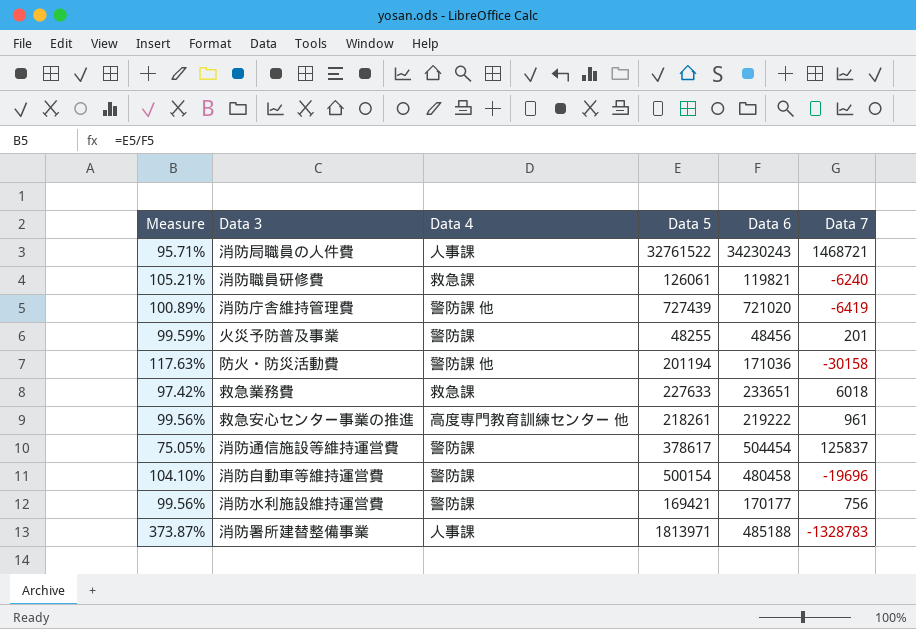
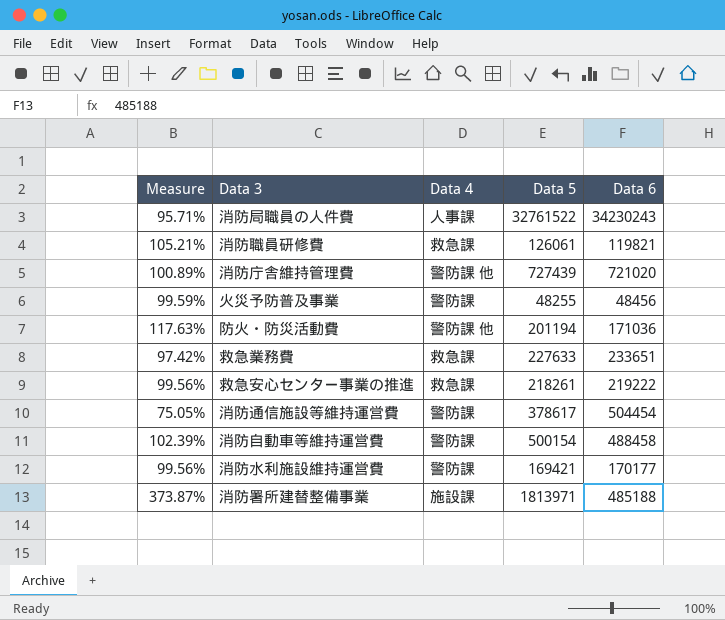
column Data 7 | formula: [Data 6] - [Data 5] -> none
救急安心センター事業の推進 | Data 4: 高度専門教育訓練センター 他 -> 救急課
消防自動車等維持運営費 | Measure: 104.10% -> 102.39%
消防自動車等維持運営費 | Data 6: 480458 -> 488458
消防署所建替整備事業 | Data 4: 人事課 -> 施設課

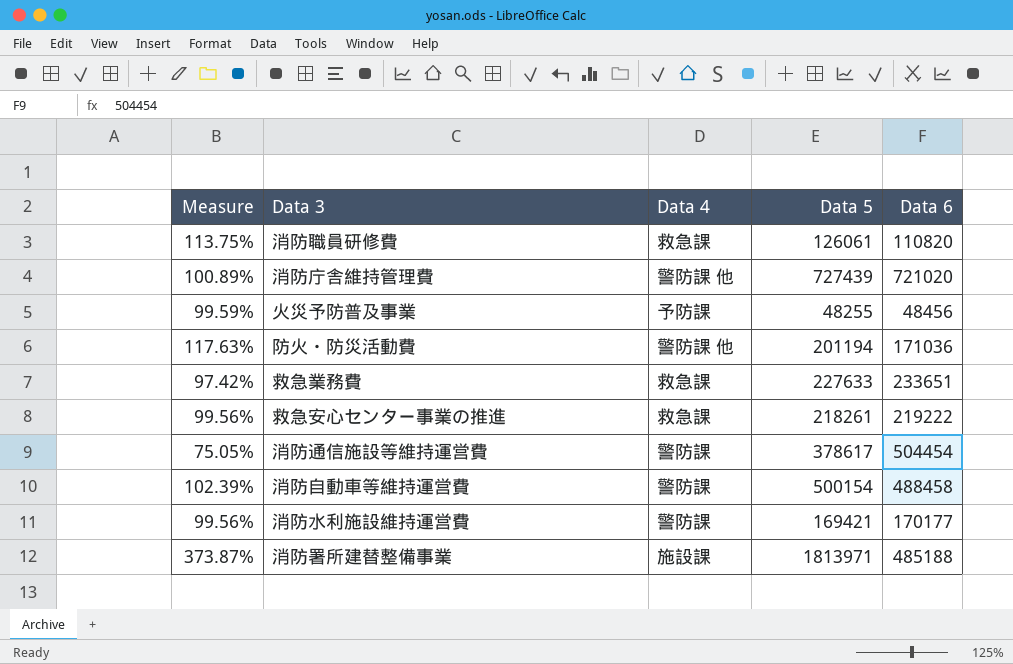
row 消防局職員の人件費: 95.71% | 人事課 | 32761522 | 34230243 -> none
消防職員研修費 | Measure: 105.21% -> 113.75%
消防職員研修費 | Data 6: 119821 -> 110820
火災予防普及事業 | Data 4: 警防課 -> 予防課

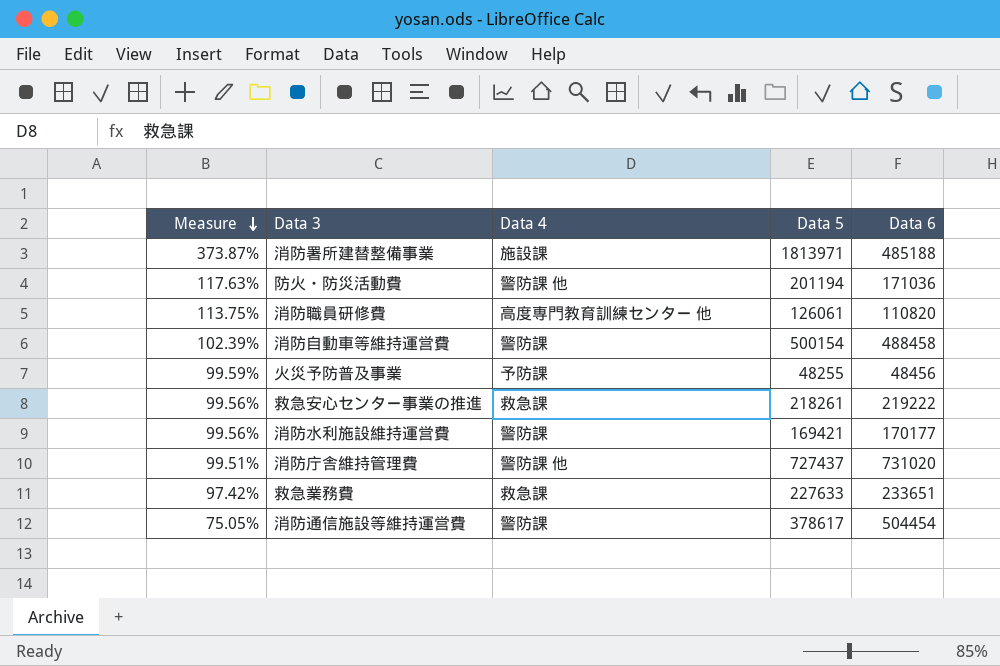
row order: none -> Measure descending
消防職員研修費 | Data 4: 救急課 -> 高度専門教育訓練センター 他
消防庁舎維持管理費 | Measure: 100.89% -> 99.51%
消防庁舎維持管理費 | Data 5: 727439 -> 727437
消防庁舎維持管理費 | Data 6: 721020 -> 731020

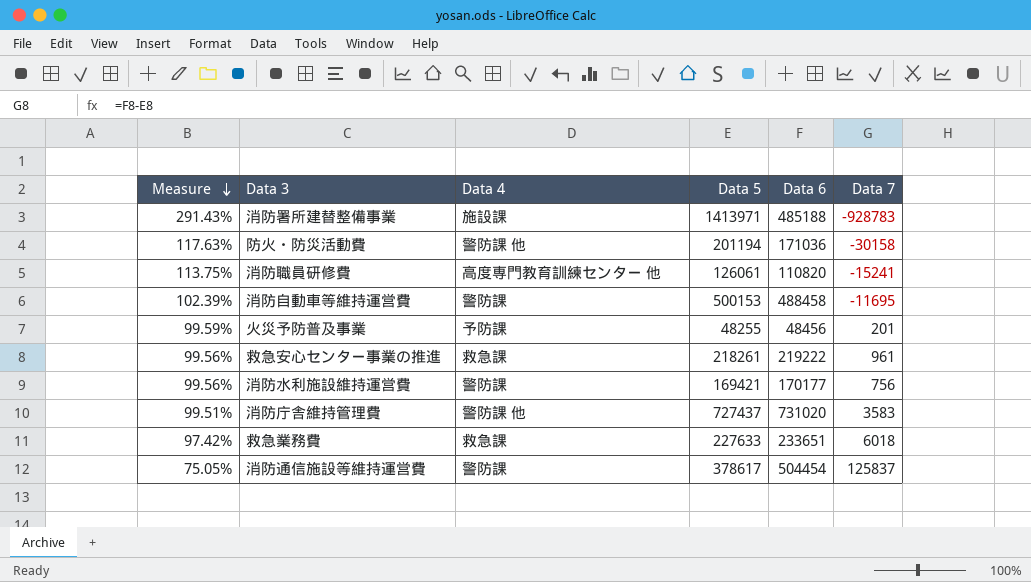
column Data 7 | formula: none -> [Data 6] - [Data 5]
消防署所建替整備事業 | Measure: 373.87% -> 291.43%
消防署所建替整備事業 | Data 5: 1813971 -> 1413971
消防自動車等維持運営費 | Data 5: 500154 -> 500153

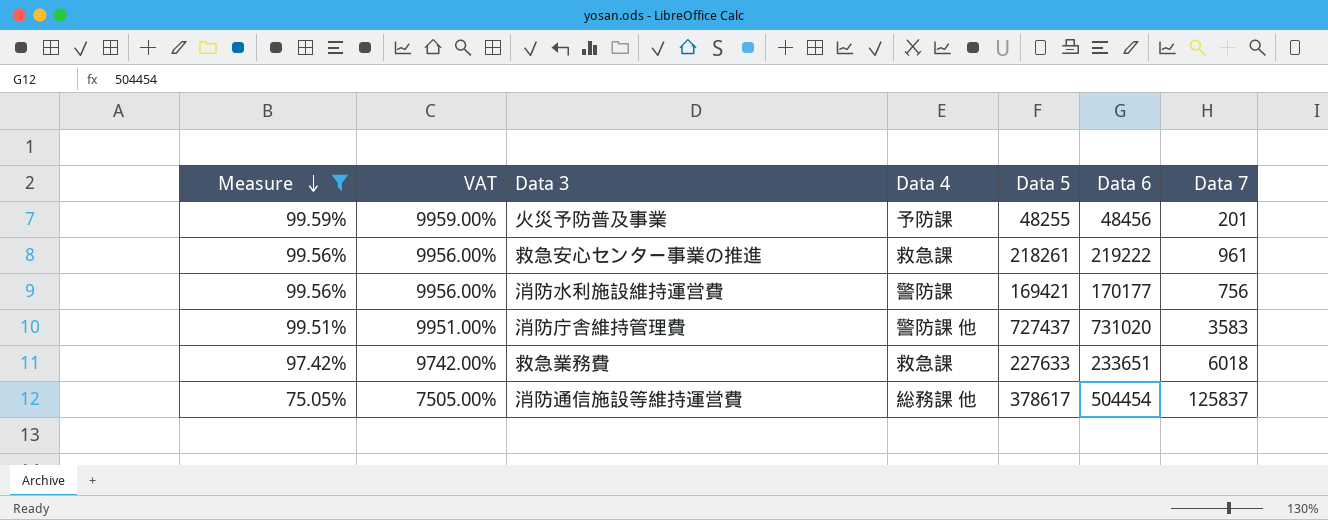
filter: none -> Measure <= 99.59%
column VAT | formula: none -> [Measure] * 100
消防通信施設等維持運営費 | Data 4: 警防課 -> 総務課 他

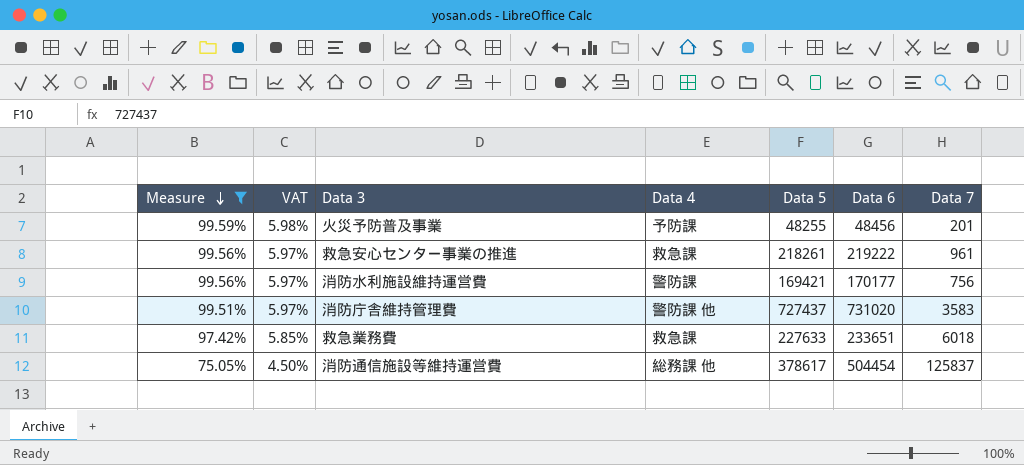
column VAT | formula: [Measure] * 100 -> [Measure] * 0.06

